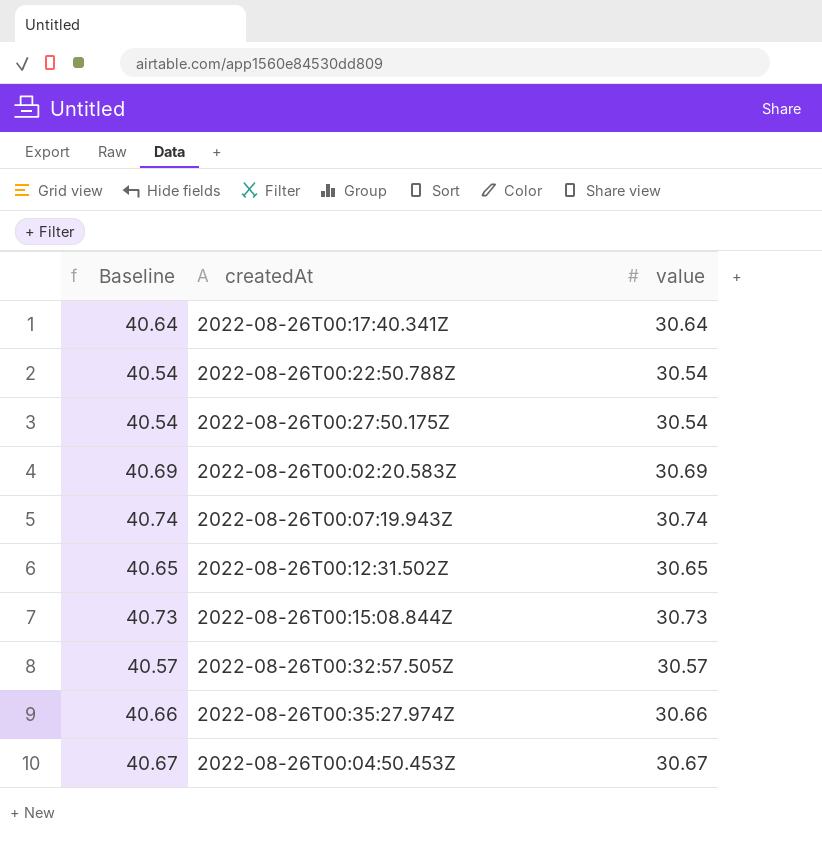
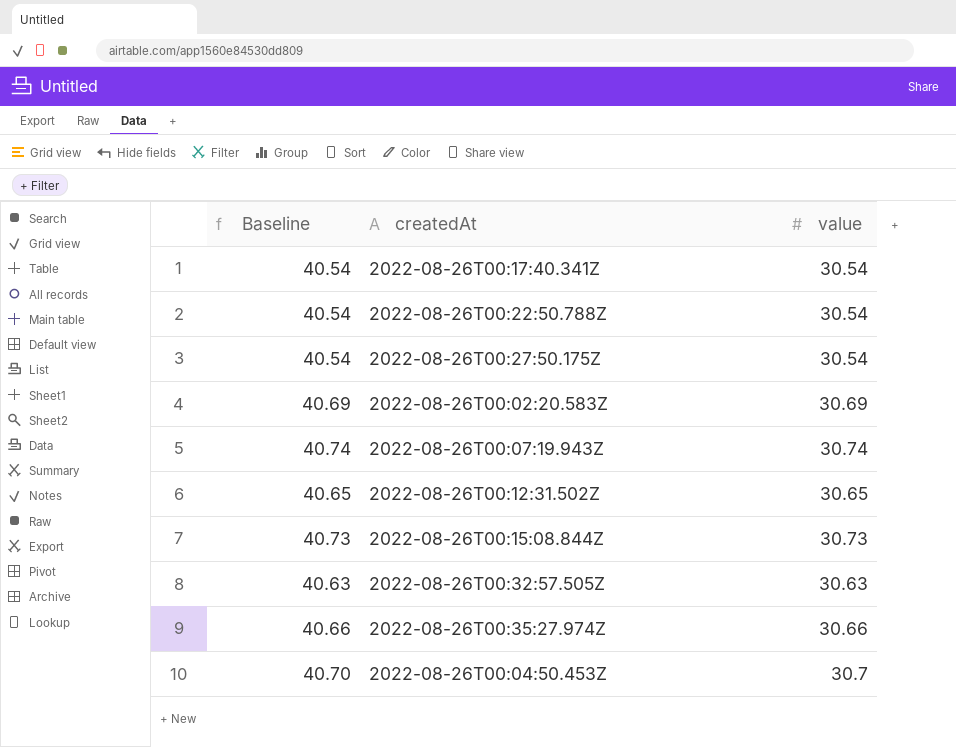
2022-08-26T00:17:40.341Z | Baseline: 40.64 -> 40.54
2022-08-26T00:17:40.341Z | value: 30.64 -> 30.54
2022-08-26T00:32:57.505Z | Baseline: 40.57 -> 40.63
2022-08-26T00:32:57.505Z | value: 30.57 -> 30.63
2022-08-26T00:04:50.453Z | Baseline: 40.67 -> 40.70
2022-08-26T00:04:50.453Z | value: 30.67 -> 30.7

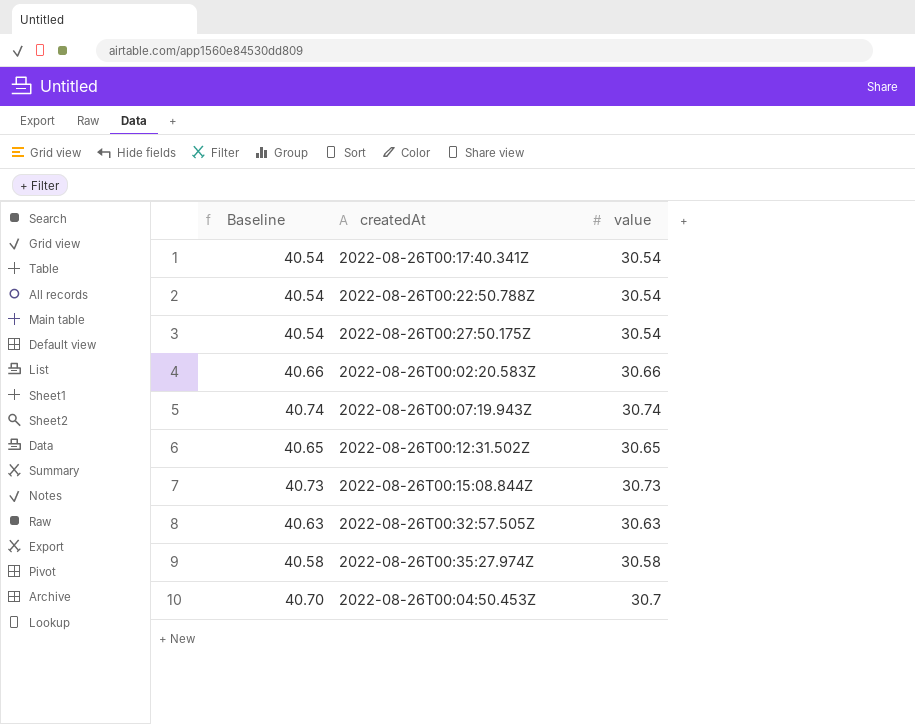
2022-08-26T00:02:20.583Z | Baseline: 40.69 -> 40.66
2022-08-26T00:02:20.583Z | value: 30.69 -> 30.66
2022-08-26T00:35:27.974Z | Baseline: 40.66 -> 40.58
2022-08-26T00:35:27.974Z | value: 30.66 -> 30.58

